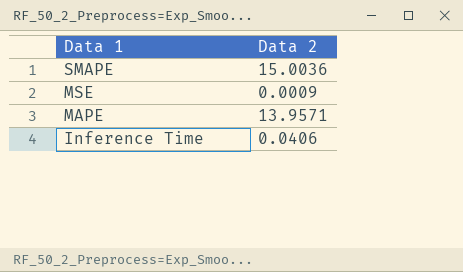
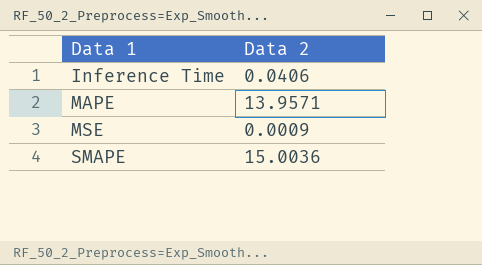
row order: Data 1 descending -> Data 1 ascending

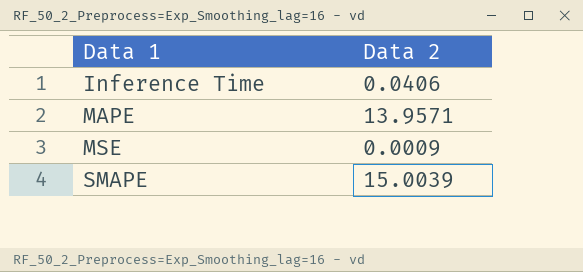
SMAPE | Data 2: 15.0036 -> 15.0039

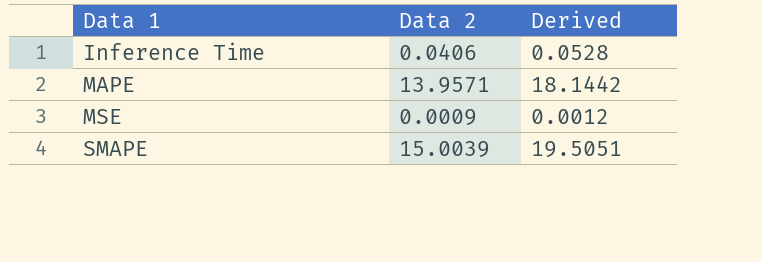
column Derived | formula: none -> [Data 2] * 1.3

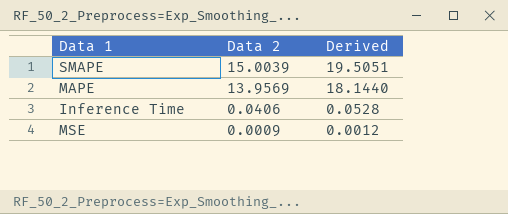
row order: Data 1 ascending -> Data 2 descending
MAPE | Data 2: 13.9571 -> 13.9569
MAPE | Derived: 18.1442 -> 18.1440

